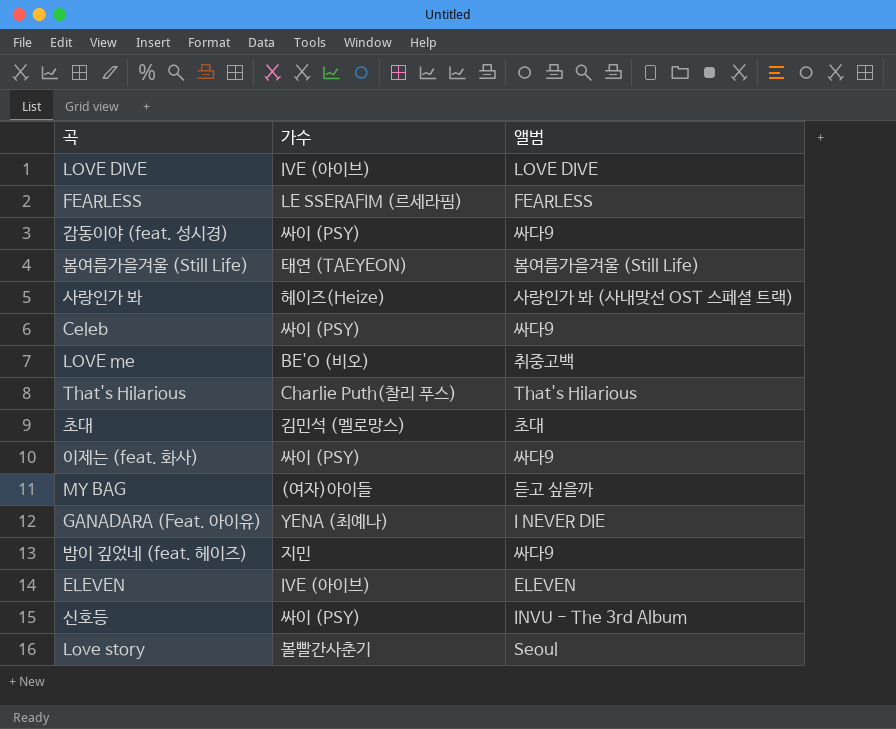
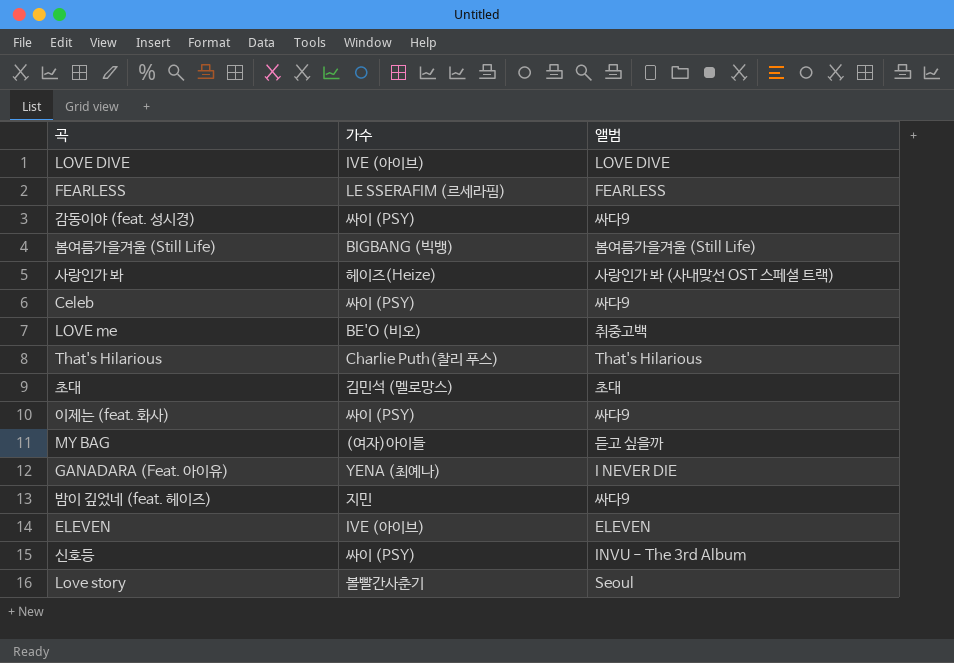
봄여름가을겨울 (Still Life) | 가수: 태연 (TAEYEON) -> BIGBANG (빅뱅)

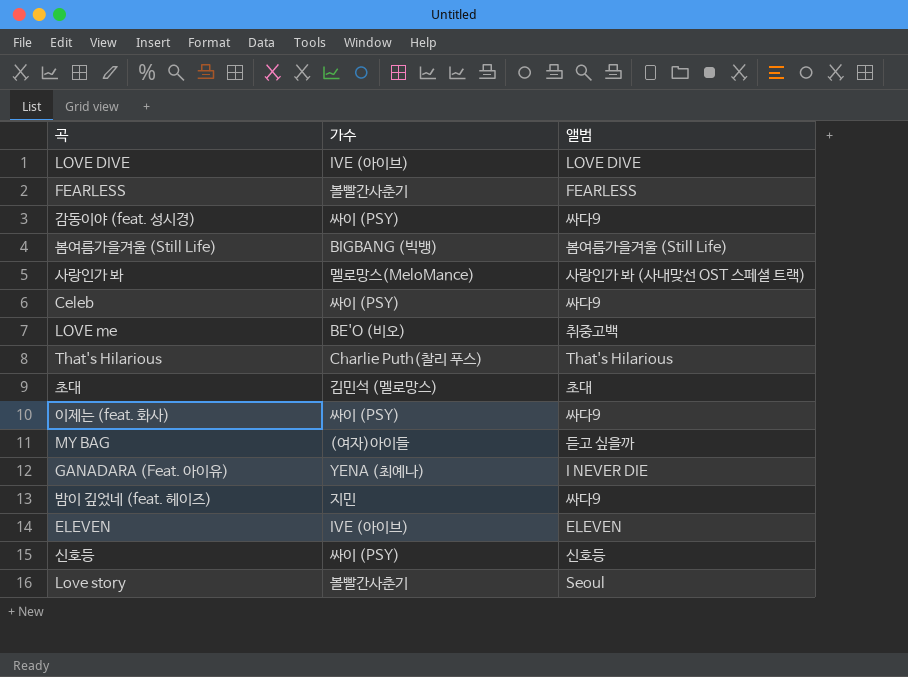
FEARLESS | 가수: LE SSERAFIM (르세라핌) -> 볼빨간사춘기
사랑인가 봐 | 가수: 헤이즈(Heize) -> 멜로망스(MeloMance)
신호등 | 앨범: INVU - The 3rd Album -> 신호등

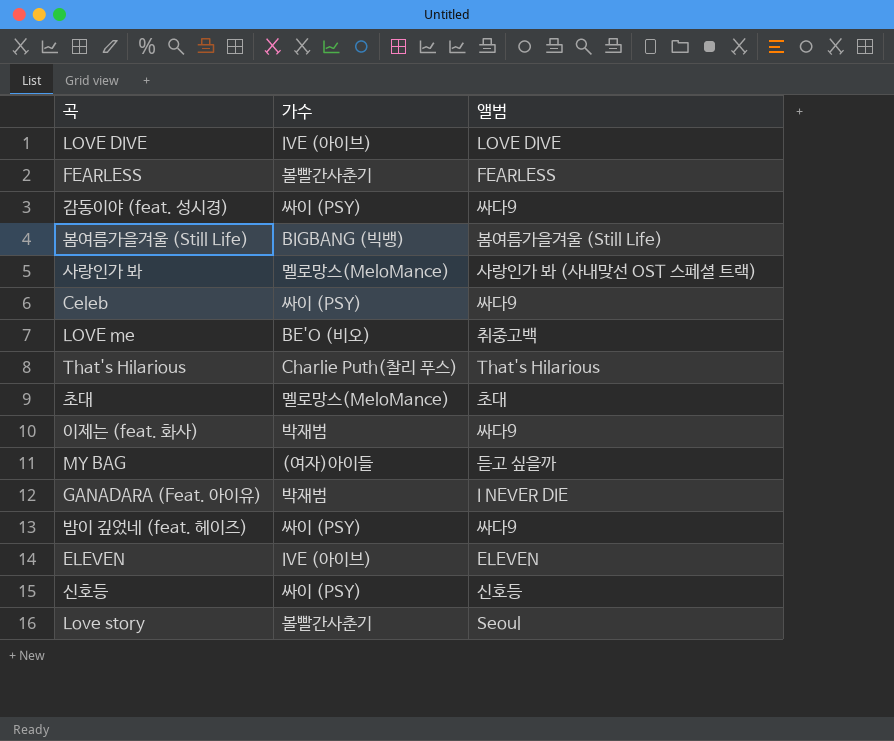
초대 | 가수: 김민석 (멜로망스) -> 멜로망스(MeloMance)
이제는 (feat. 화사) | 가수: 싸이 (PSY) -> 박재범
GANADARA (Feat. 아이유) | 가수: YENA (최예나) -> 박재범
밤이 깊었네 (feat. 헤이즈) | 가수: 지민 -> 싸이 (PSY)

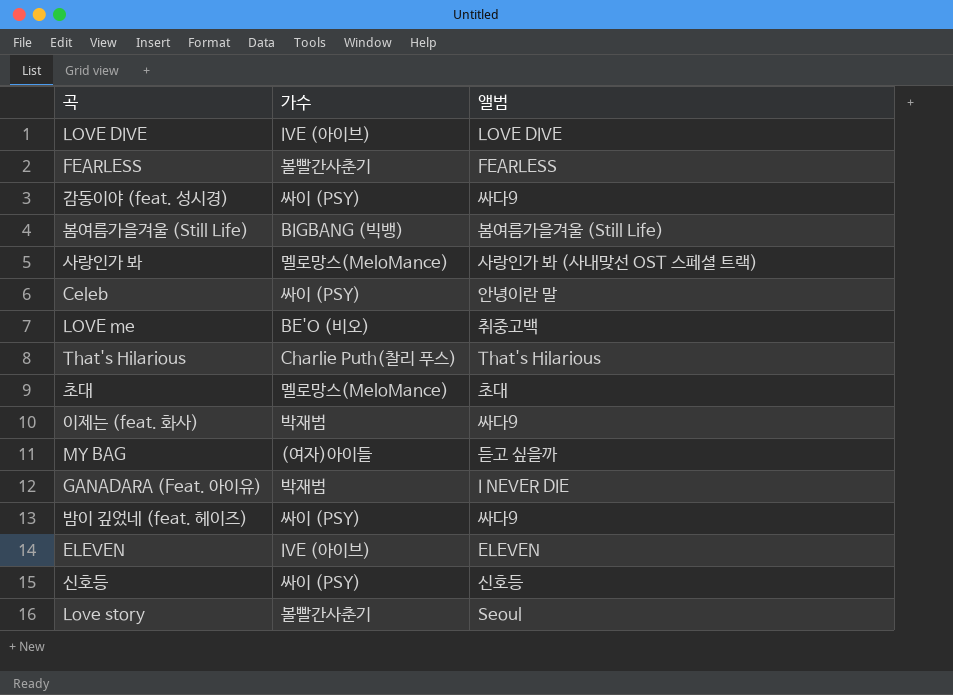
Celeb | 앨범: 싸다9 -> 안녕이란 말

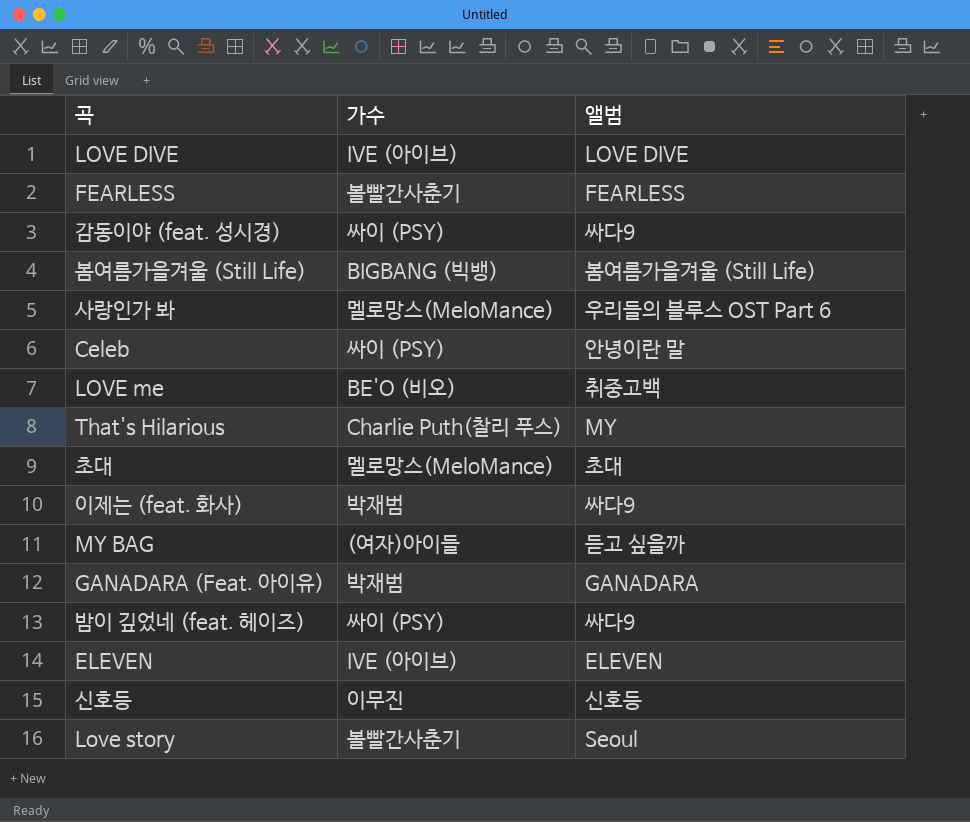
사랑인가 봐 | 앨범: 사랑인가 봐 (사내맞선 OST 스페셜 트랙) -> 우리들의 블루스 OST Part 6
That's Hilarious | 앨범: That's Hilarious -> MY
GANADARA (Feat. 아이유) | 앨범: I NEVER DIE -> GANADARA
신호등 | 가수: 싸이 (PSY) -> 이무진

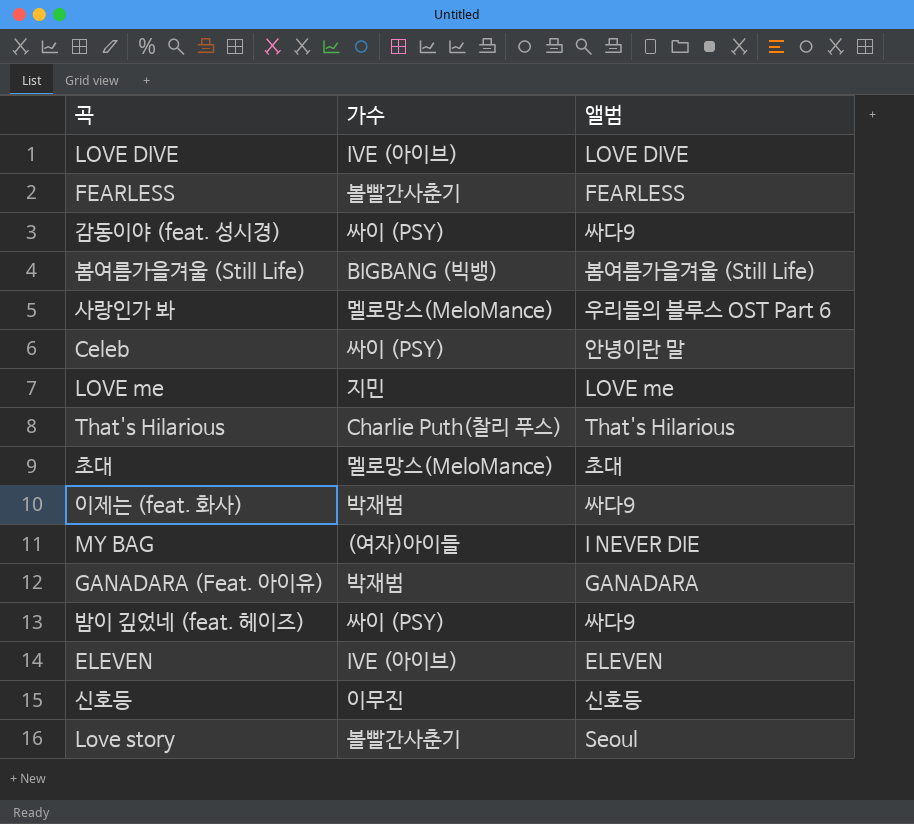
LOVE me | 가수: BE'O (비오) -> 지민
LOVE me | 앨범: 취중고백 -> LOVE me
That's Hilarious | 앨범: MY -> That's Hilarious
MY BAG | 앨범: 듣고 싶을까 -> I NEVER DIE

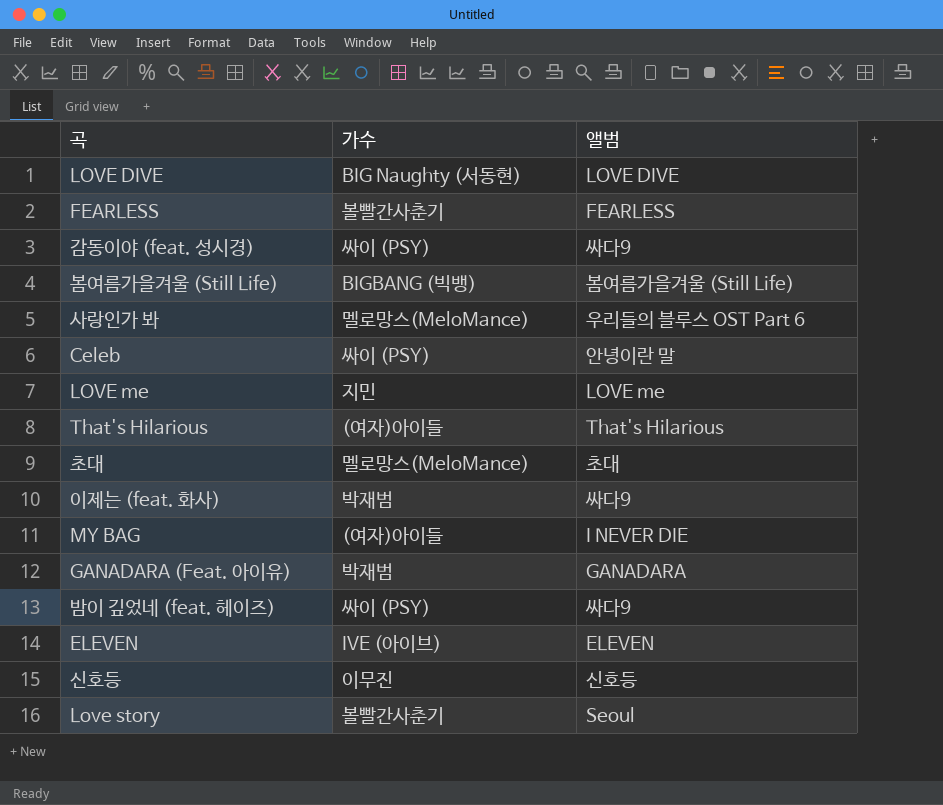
LOVE DIVE | 가수: IVE (아이브) -> BIG Naughty (서동현)
That's Hilarious | 가수: Charlie Puth(찰리 푸스) -> (여자)아이들

